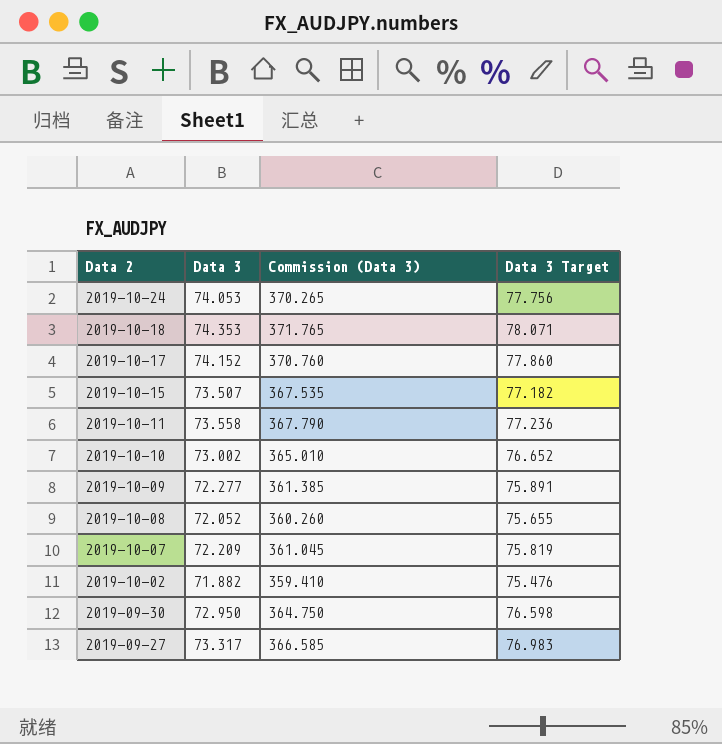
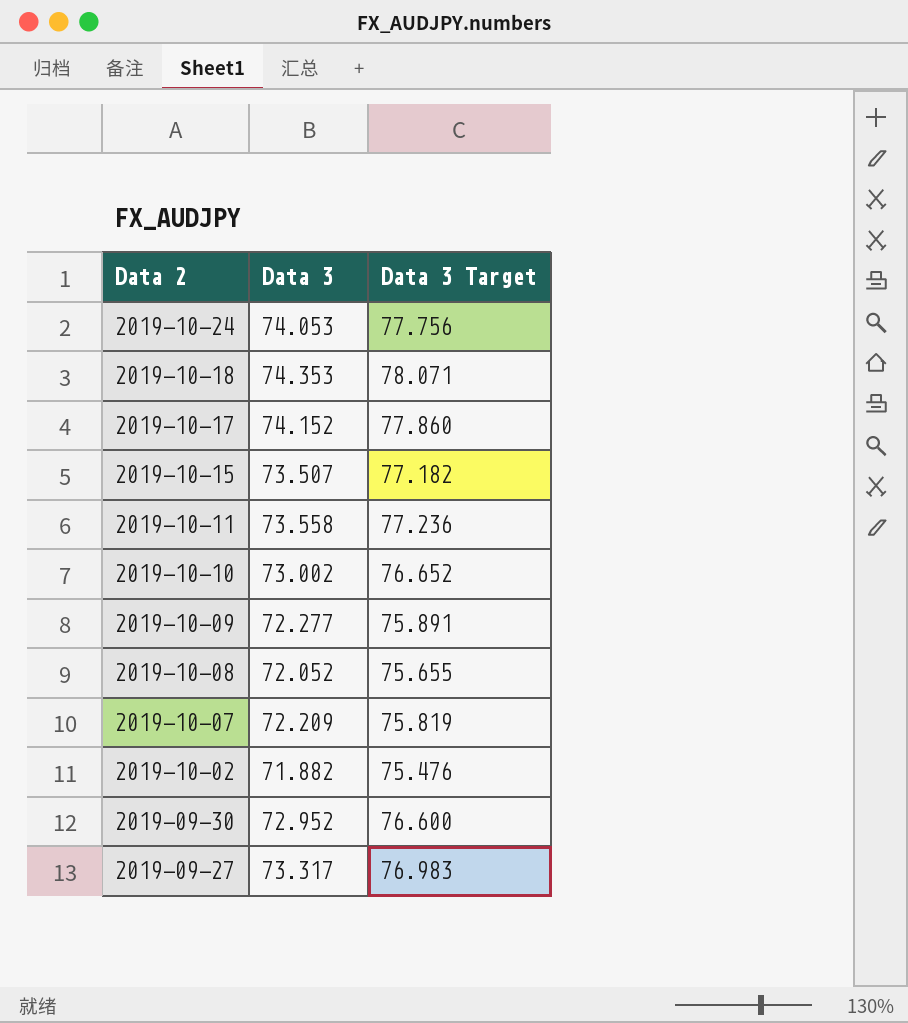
column Commission (Data 3) | formula: [Data 3] * 5 -> none
2019-09-30 | Data 3: 72.950 -> 72.952
2019-09-30 | Data 3 Target: 76.598 -> 76.600

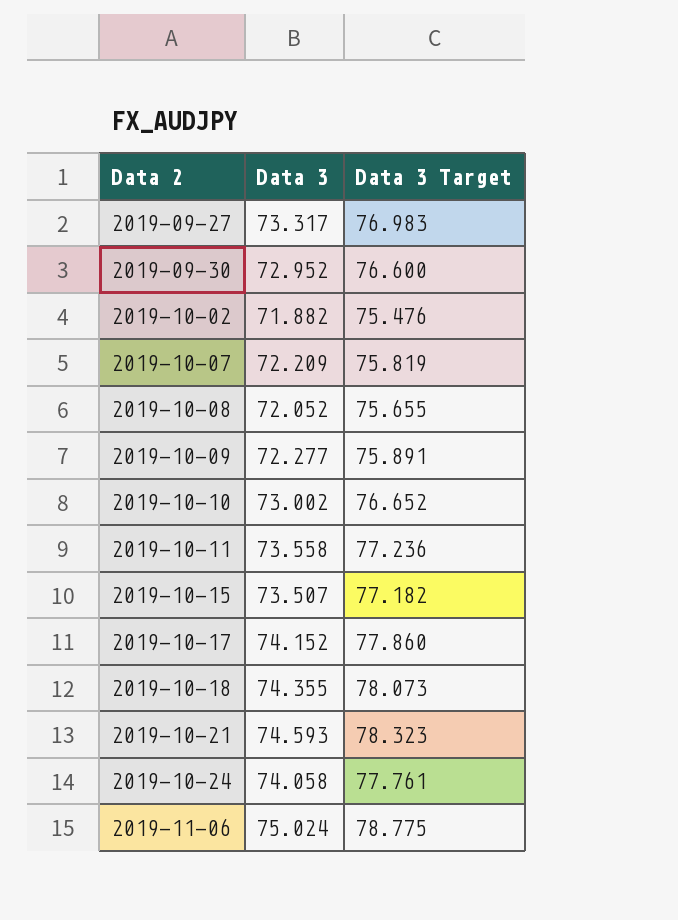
row order: Data 2 descending -> Data 2 ascending
2019-10-18 | Data 3: 74.353 -> 74.355
2019-10-18 | Data 3 Target: 78.071 -> 78.073
row 2019-10-21: none -> 74.593 | 78.323
2019-10-24 | Data 3: 74.053 -> 74.058
2019-10-24 | Data 3 Target: 77.756 -> 77.761
row 2019-11-06: none -> 75.024 | 78.775

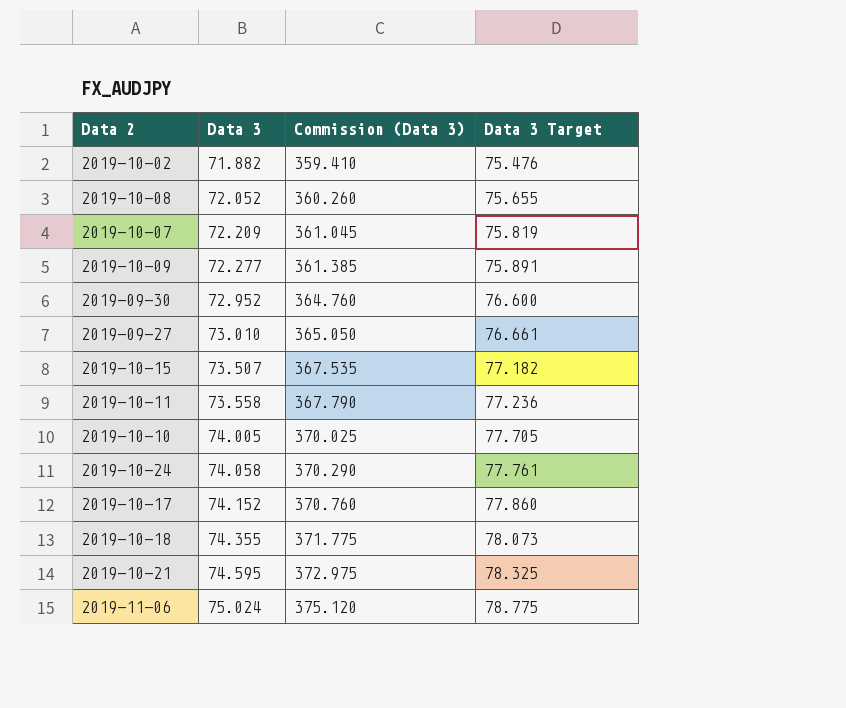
row order: Data 2 ascending -> Data 3 ascending
column Commission (Data 3) | formula: none -> [Data 3] * 5
2019-09-27 | Data 3: 73.317 -> 73.010
2019-09-27 | Data 3 Target: 76.983 -> 76.661
2019-10-10 | Data 3: 73.002 -> 74.005
2019-10-10 | Data 3 Target: 76.652 -> 77.705
2019-10-21 | Data 3: 74.593 -> 74.595
2019-10-21 | Data 3 Target: 78.323 -> 78.325

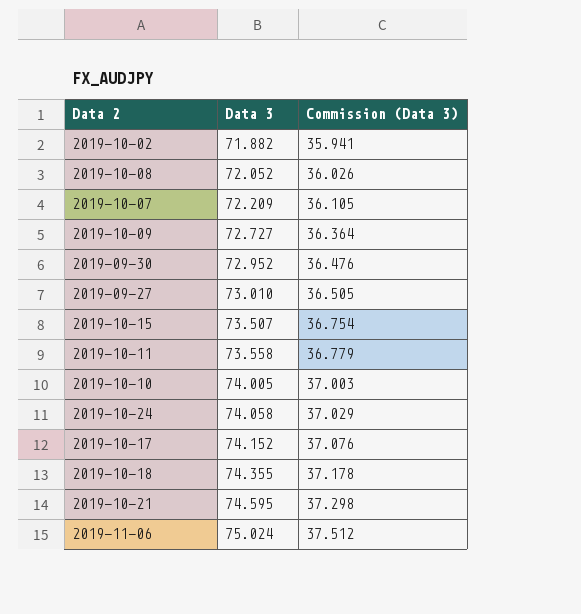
column Data 3 Target | formula: [Data 3] * 1.05 -> none
column Commission (Data 3) | formula: [Data 3] * 5 -> [Data 3] * 0.5
2019-10-09 | Data 3: 72.277 -> 72.727

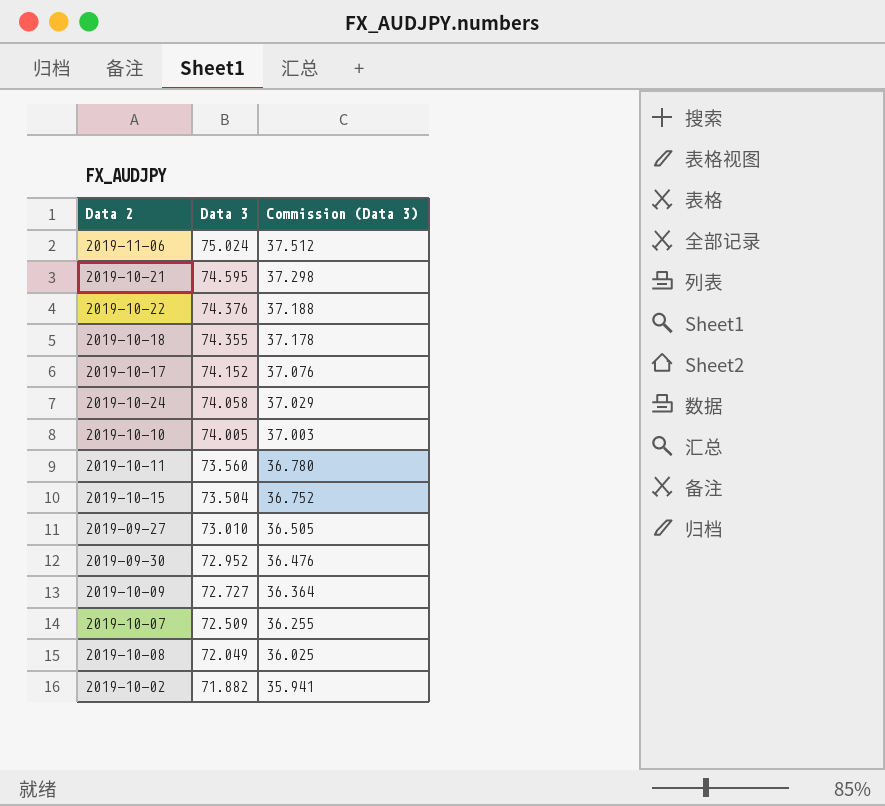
row order: Data 3 ascending -> Data 3 descending
row 2019-10-22: none -> 74.376 | 37.188
2019-10-11 | Data 3: 73.558 -> 73.560
2019-10-11 | Commission (Data 3): 36.779 -> 36.780
2019-10-15 | Data 3: 73.507 -> 73.504
2019-10-15 | Commission (Data 3): 36.754 -> 36.752
2019-10-07 | Data 3: 72.209 -> 72.509
2019-10-07 | Commission (Data 3): 36.105 -> 36.255
2019-10-08 | Data 3: 72.052 -> 72.049
2019-10-08 | Commission (Data 3): 36.026 -> 36.025

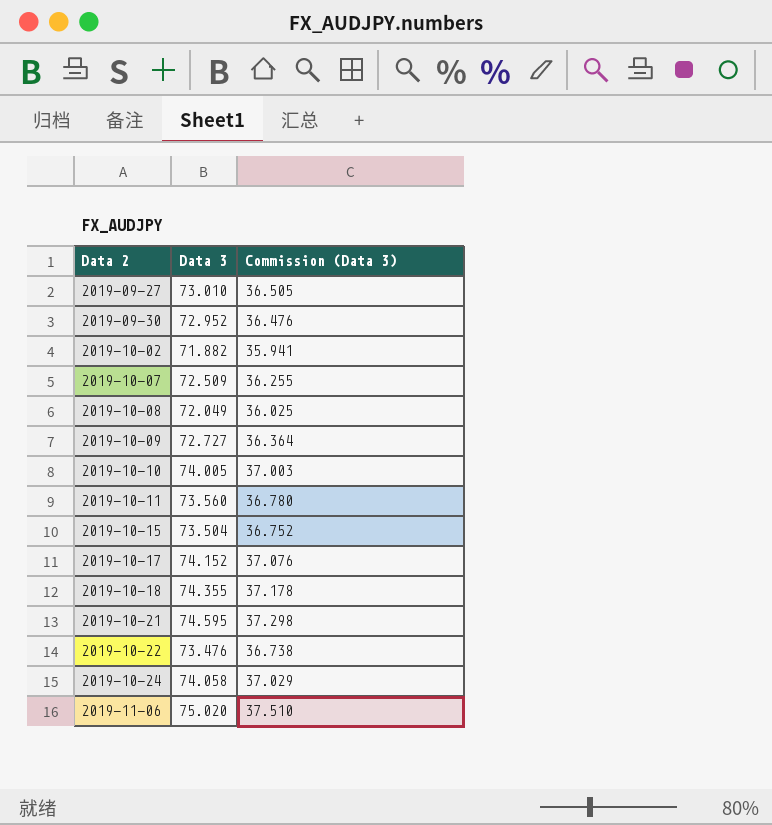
row order: Data 3 descending -> Data 2 ascending
2019-10-22 | Data 3: 74.376 -> 73.476
2019-10-22 | Commission (Data 3): 37.188 -> 36.738
2019-11-06 | Data 3: 75.024 -> 75.020
2019-11-06 | Commission (Data 3): 37.512 -> 37.510

